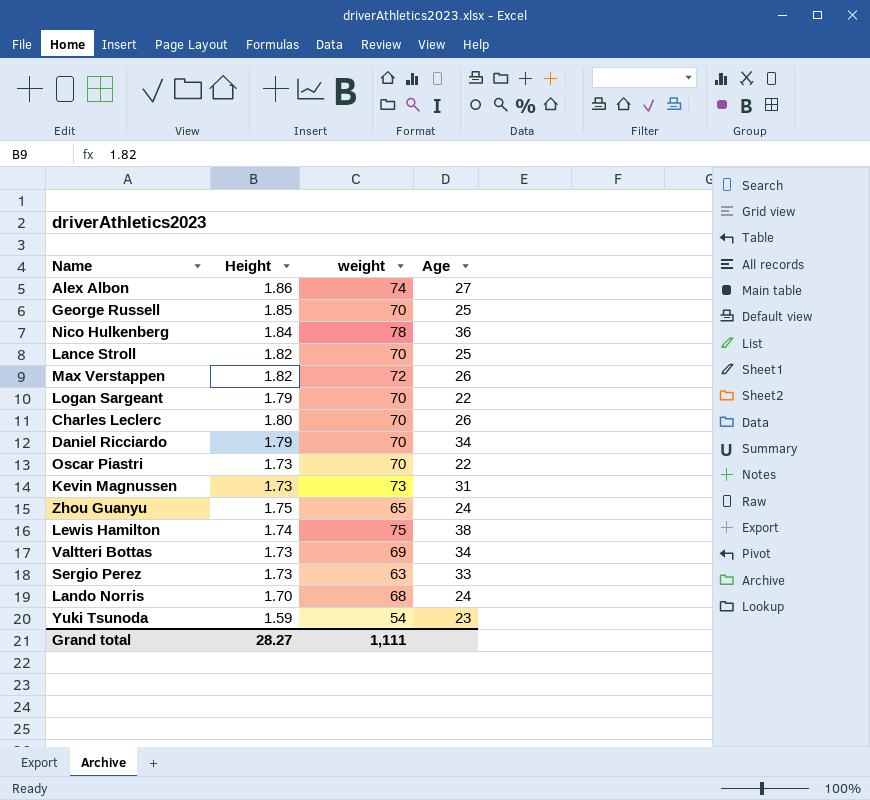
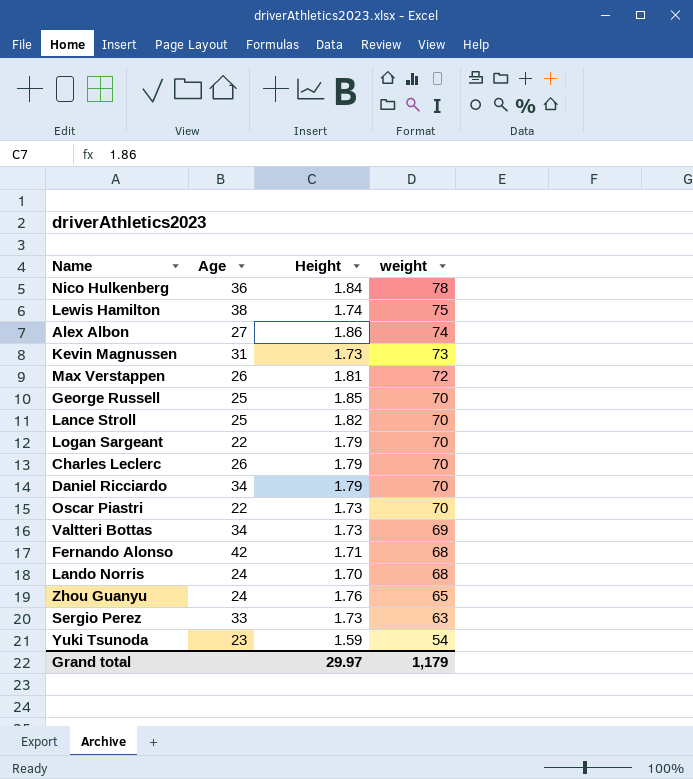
row order: none -> weight descending
column Age | position: 4 -> 2
Max Verstappen | Height: 1.82 -> 1.81
Charles Leclerc | Height: 1.80 -> 1.79
row Fernando Alonso: none -> 42 | 1.71 | 68
Zhou Guanyu | Height: 1.75 -> 1.76
Grand total | Height: 28.27 -> 29.97
Grand total | weight: 1,111 -> 1,179

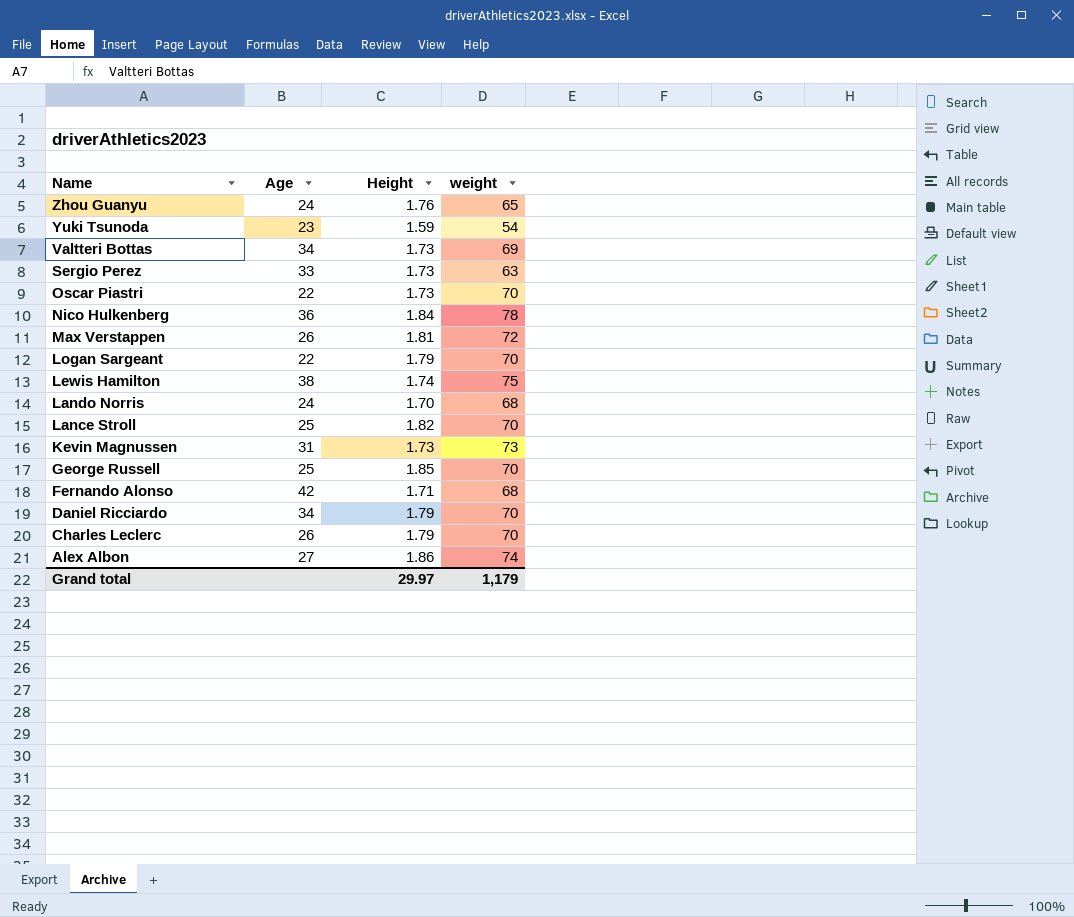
row order: weight descending -> Name descending

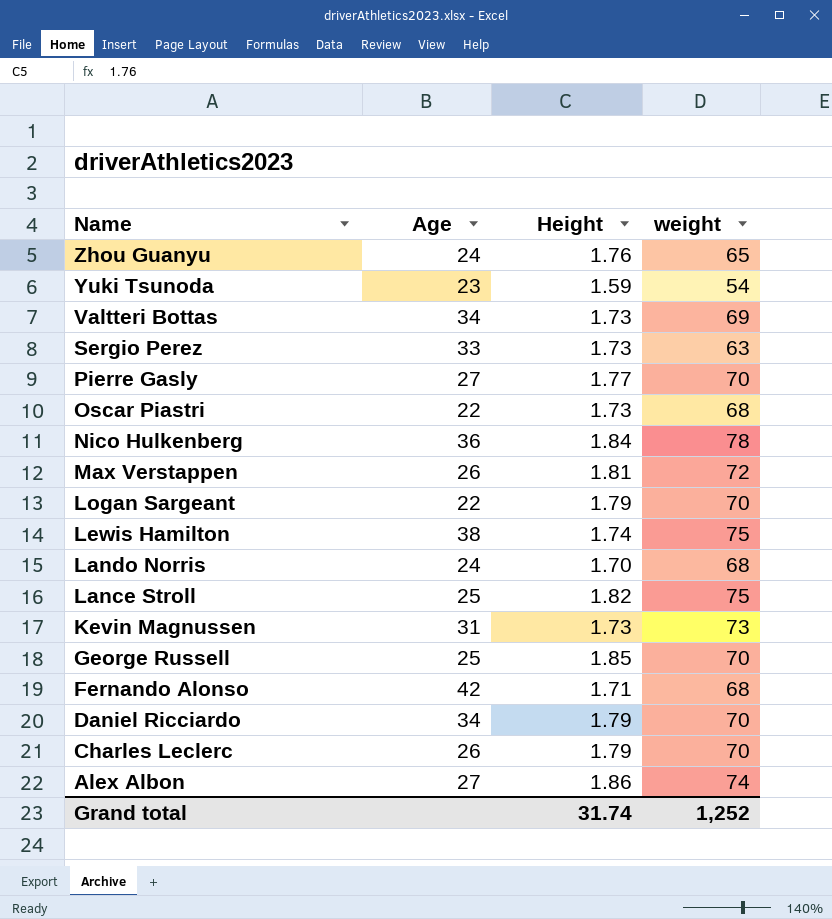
row Pierre Gasly: none -> 27 | 1.77 | 70
Oscar Piastri | weight: 70 -> 68
Lance Stroll | weight: 70 -> 75
Grand total | Height: 29.97 -> 31.74
Grand total | weight: 1,179 -> 1,252

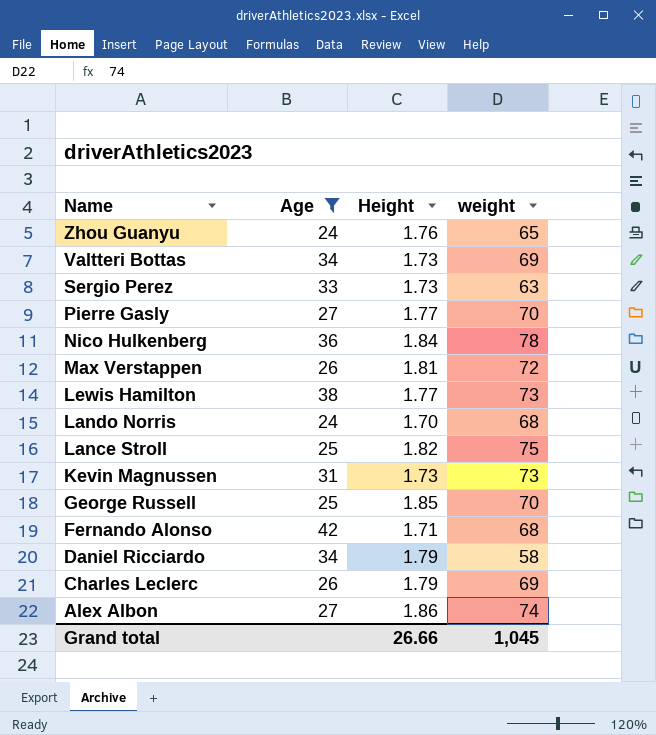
filter: none -> Age >= 24
Lewis Hamilton | Height: 1.74 -> 1.77
Lewis Hamilton | weight: 75 -> 73
Daniel Ricciardo | weight: 70 -> 58
Charles Leclerc | weight: 70 -> 69
Grand total | Height: 31.74 -> 26.66
Grand total | weight: 1,252 -> 1,045

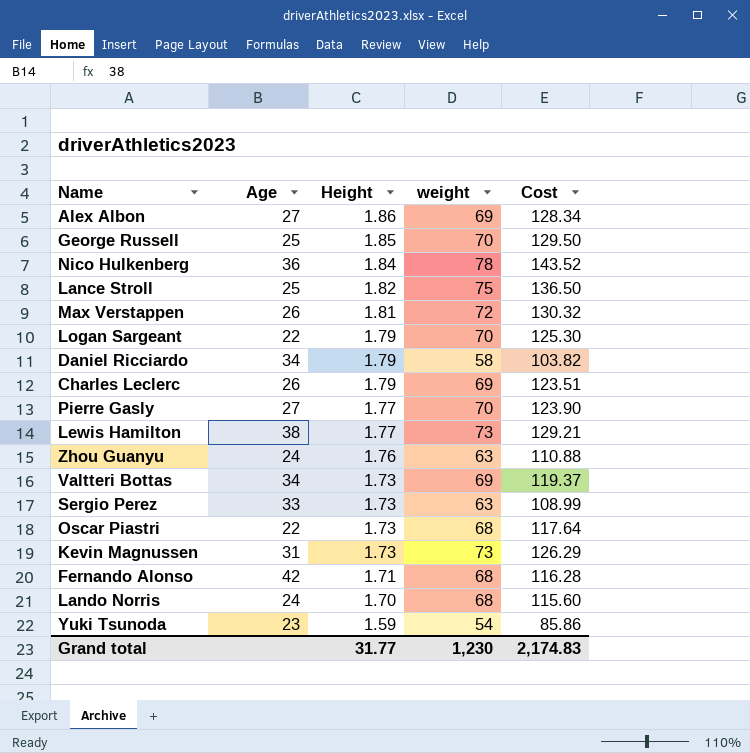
filter: Age >= 24 -> none
row order: Name descending -> Height descending
column Cost | formula: none -> [Height] * [weight]
Alex Albon | weight: 74 -> 69
Zhou Guanyu | weight: 65 -> 63
Grand total | Height: 26.66 -> 31.77
Grand total | weight: 1,045 -> 1,230

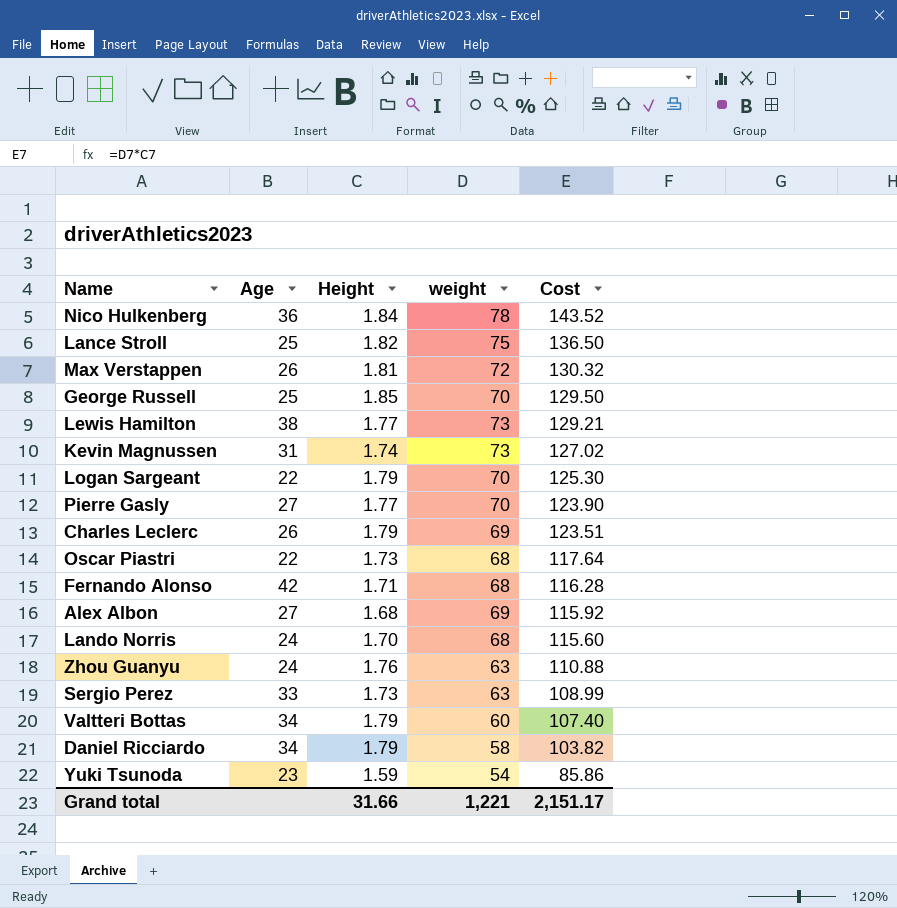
row order: Height descending -> Cost descending
Kevin Magnussen | Height: 1.73 -> 1.74
Kevin Magnussen | Cost: 126.29 -> 127.02
Alex Albon | Height: 1.86 -> 1.68
Alex Albon | Cost: 128.34 -> 115.92
Valtteri Bottas | Height: 1.73 -> 1.79
Valtteri Bottas | weight: 69 -> 60
Valtteri Bottas | Cost: 119.37 -> 107.40
Grand total | Height: 31.77 -> 31.66
Grand total | weight: 1,230 -> 1,221
Grand total | Cost: 2,174.83 -> 2,151.17

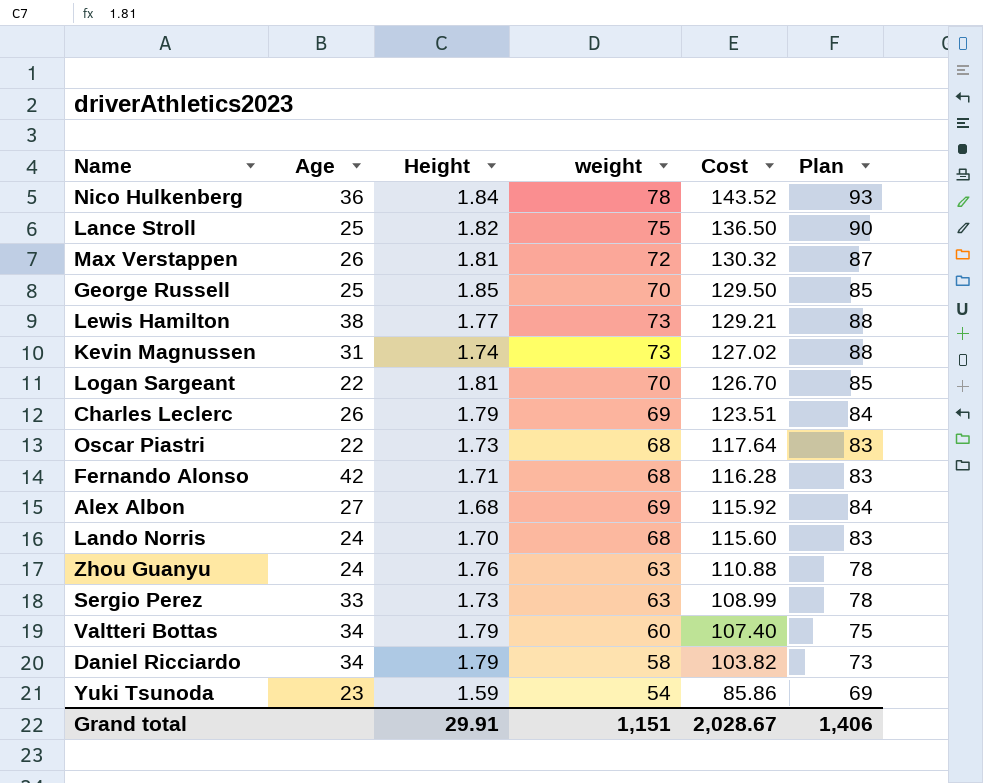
column Plan | formula: none -> [weight] + 15
row Pierre Gasly: 27 | 1.77 | 70 | 123.90 -> none
Logan Sargeant | Height: 1.79 -> 1.81
Logan Sargeant | Cost: 125.30 -> 126.70
Grand total | Height: 31.66 -> 29.91
Grand total | weight: 1,221 -> 1,151
Grand total | Cost: 2,151.17 -> 2,028.67

